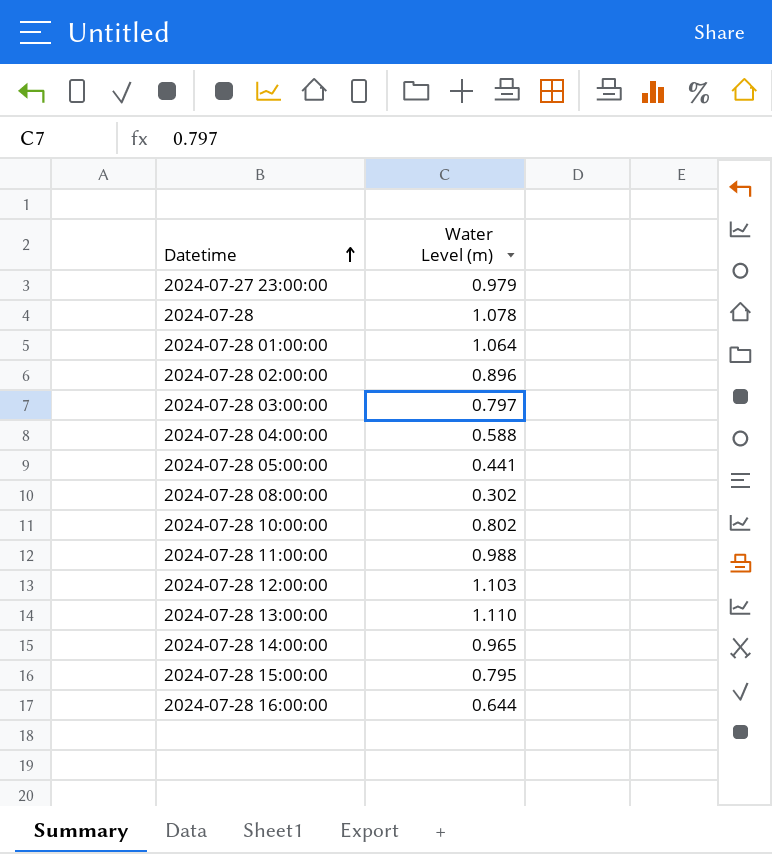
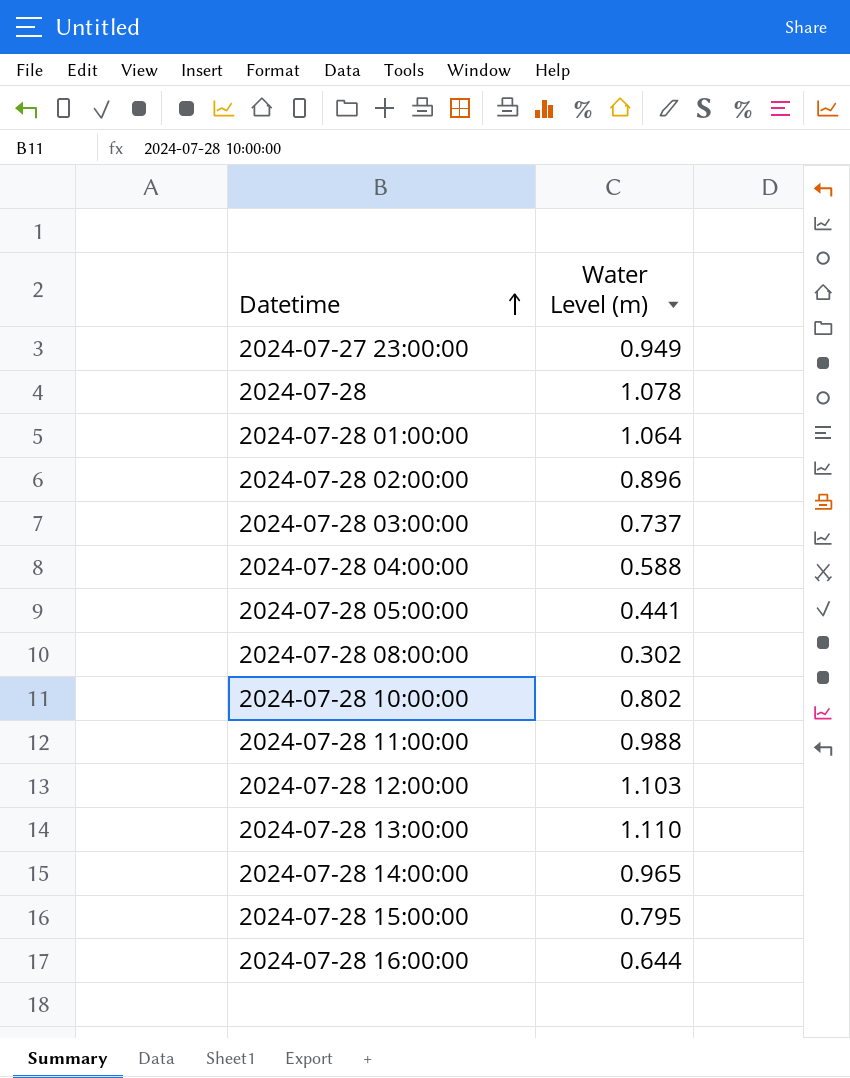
2024-07-27 23:00:00 | Water Level (m): 0.979 -> 0.949
2024-07-28 03:00:00 | Water Level (m): 0.797 -> 0.737

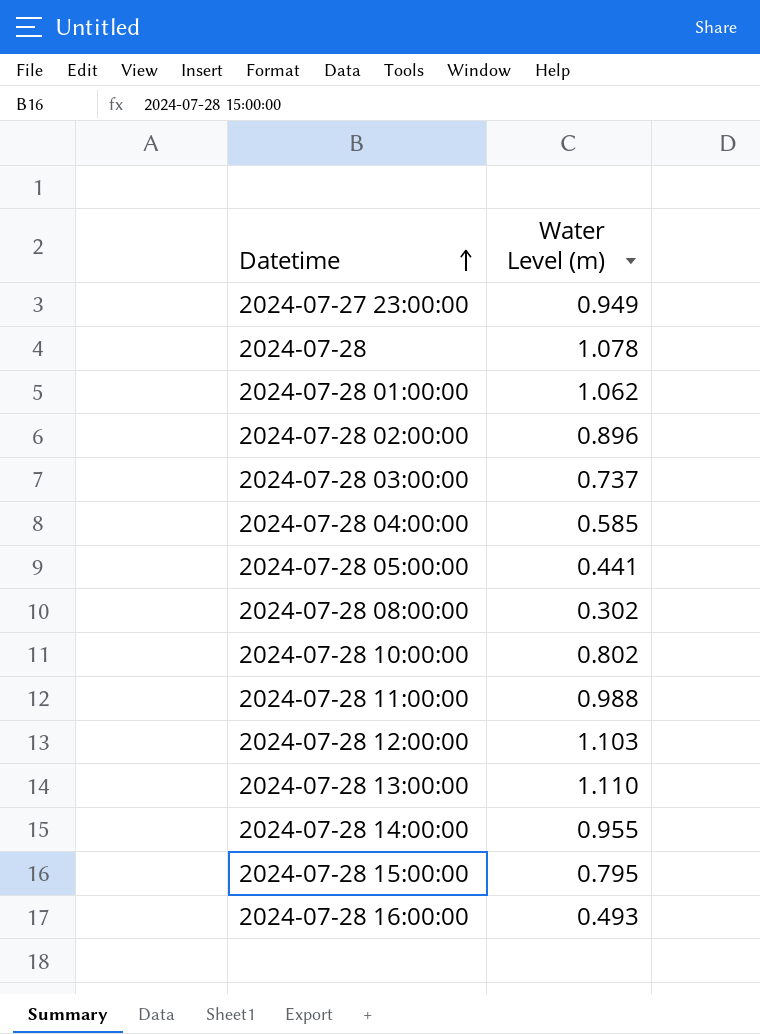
2024-07-28 01:00:00 | Water Level (m): 1.064 -> 1.062
2024-07-28 04:00:00 | Water Level (m): 0.588 -> 0.585
2024-07-28 14:00:00 | Water Level (m): 0.965 -> 0.955
2024-07-28 16:00:00 | Water Level (m): 0.644 -> 0.493

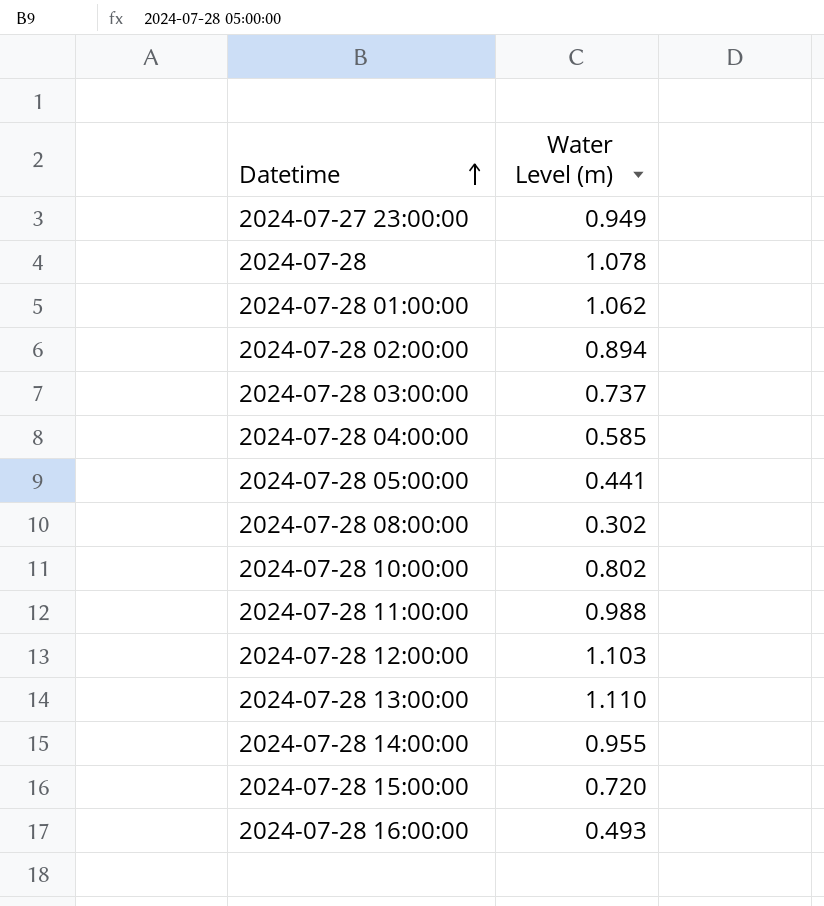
2024-07-28 02:00:00 | Water Level (m): 0.896 -> 0.894
2024-07-28 15:00:00 | Water Level (m): 0.795 -> 0.720

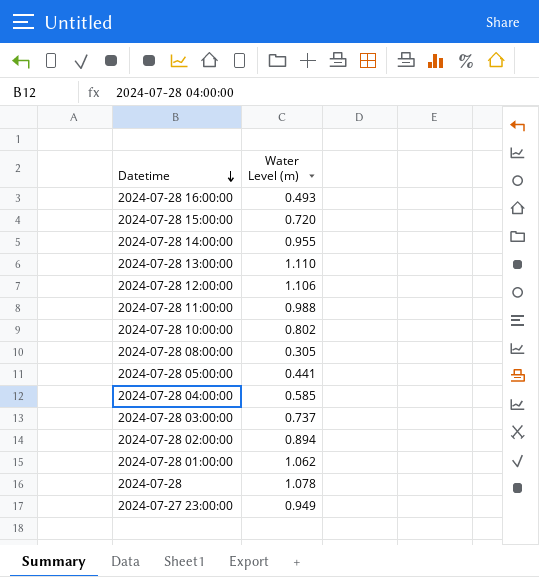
row order: Datetime ascending -> Datetime descending
2024-07-28 12:00:00 | Water Level (m): 1.103 -> 1.106
2024-07-28 08:00:00 | Water Level (m): 0.302 -> 0.305

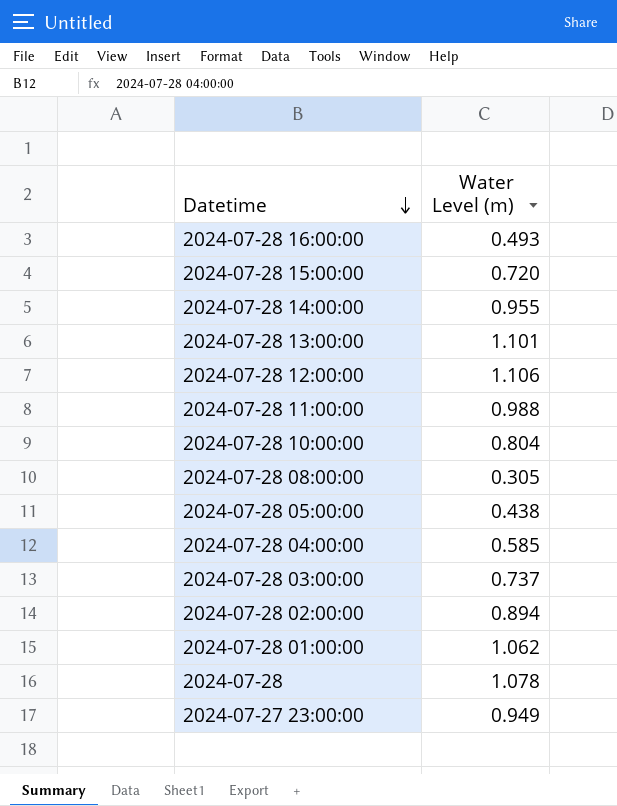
2024-07-28 13:00:00 | Water Level (m): 1.110 -> 1.101
2024-07-28 10:00:00 | Water Level (m): 0.802 -> 0.804
2024-07-28 05:00:00 | Water Level (m): 0.441 -> 0.438

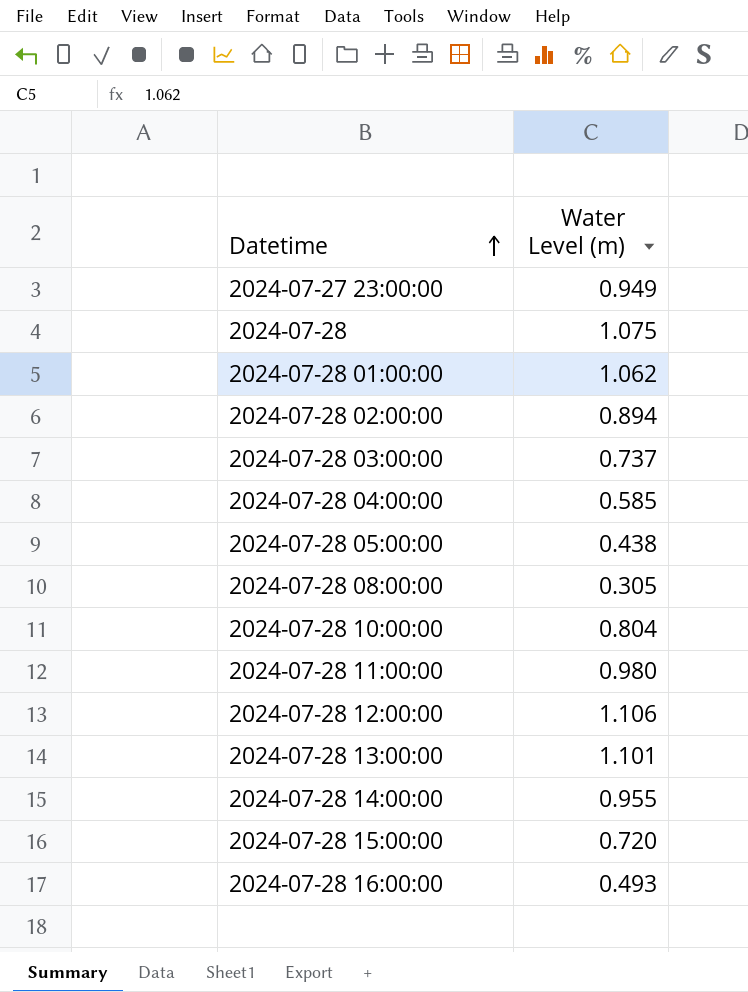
row order: Datetime descending -> Datetime ascending
2024-07-28 | Water Level (m): 1.078 -> 1.075
2024-07-28 11:00:00 | Water Level (m): 0.988 -> 0.980

